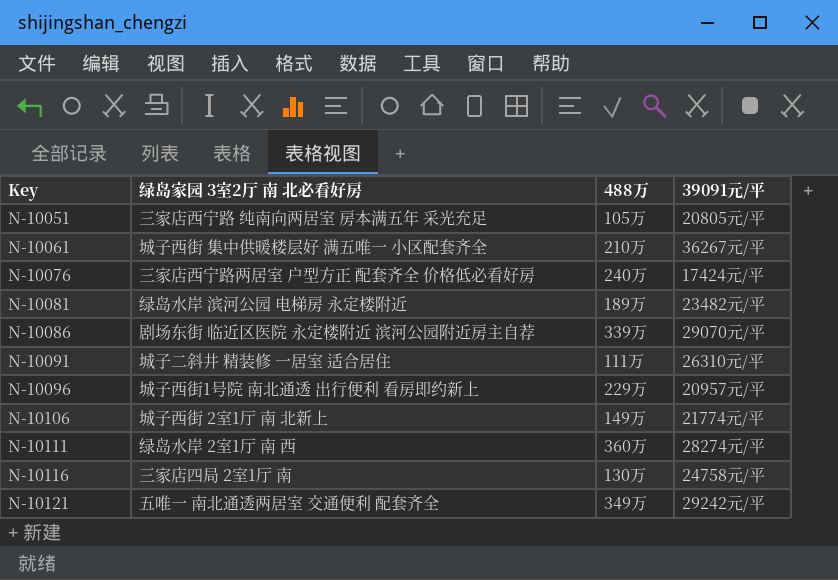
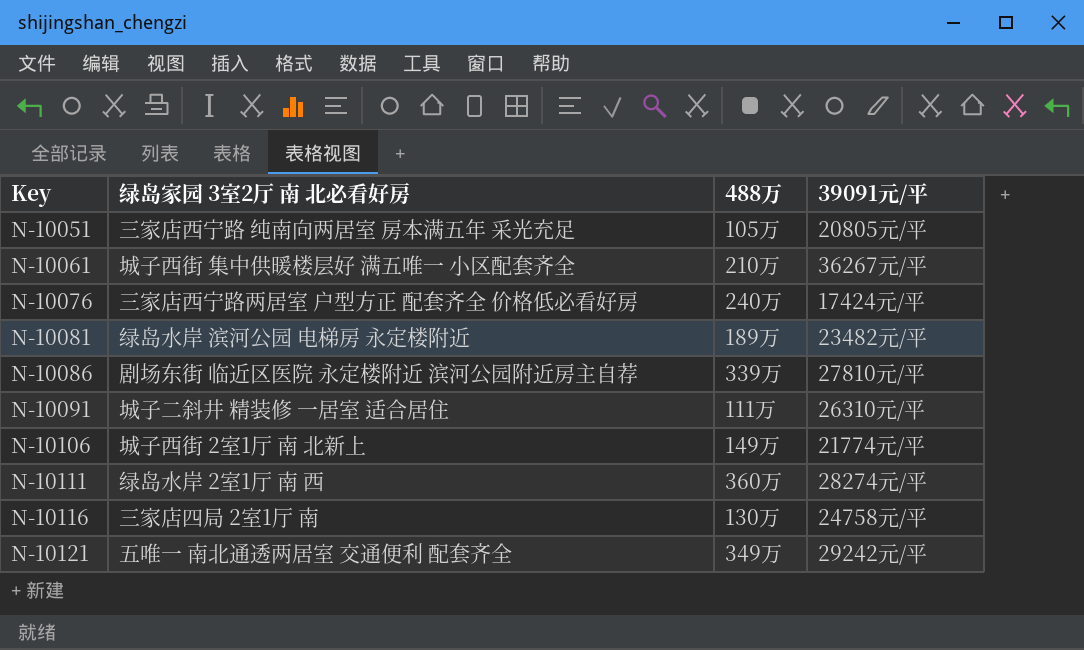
row N-10096: 城子西街1号院 南北通透 出行便利 看房即约新上 | 229万 | 20957元/平 -> none
N-10086 | 39091元/平: 29070元/平 -> 27810元/平

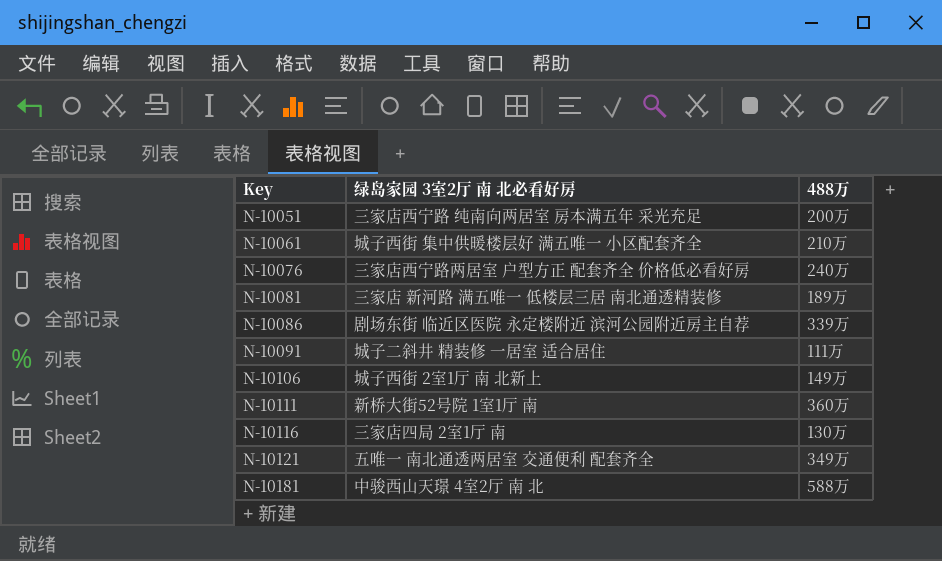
column 39091元/平 | position: 4 -> none
N-10051 | 488万: 105万 -> 200万
N-10081 | 绿岛家园 3室2厅 南 北必看好房: 绿岛水岸 滨河公园 电梯房 永定楼附近 -> 三家店 新河路 满五唯一 低楼层三居 南北通透精装修
N-10111 | 绿岛家园 3室2厅 南 北必看好房: 绿岛水岸 2室1厅 南 西 -> 新桥大街52号院 1室1厅 南
row N-10181: none -> 中骏西山天璟 4室2厅 南 北 | 588万

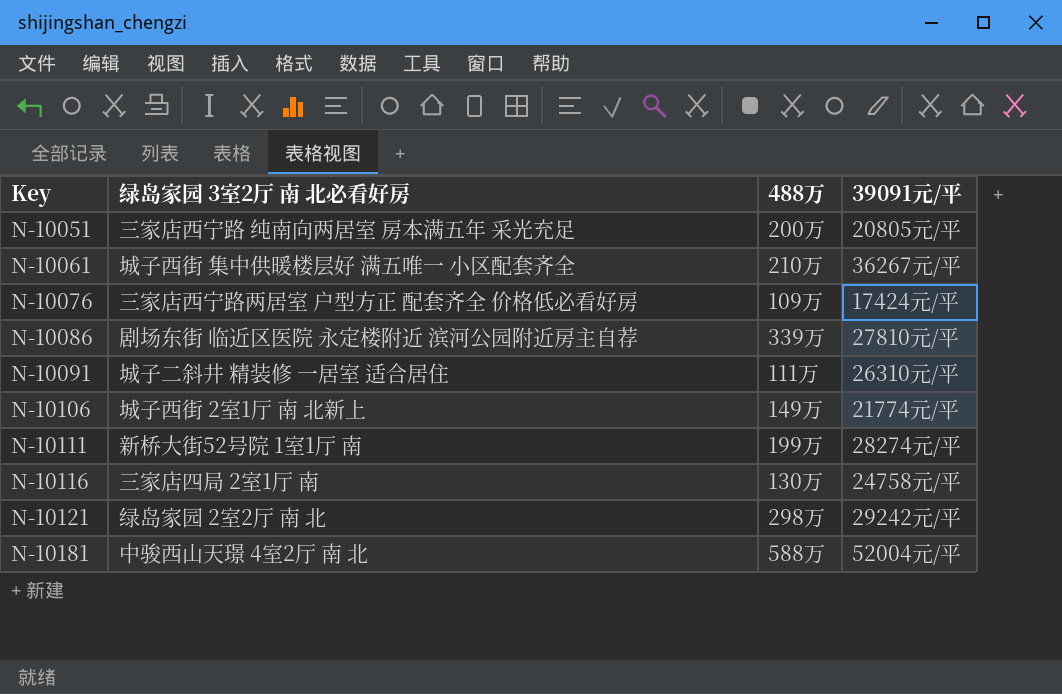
column 39091元/平 | position: none -> 4
row N-10081: 三家店 新河路 满五唯一 低楼层三居 南北通透精装修 | 189万 -> none
N-10076 | 488万: 240万 -> 109万
N-10111 | 488万: 360万 -> 199万
N-10121 | 绿岛家园 3室2厅 南 北必看好房: 五唯一 南北通透两居室 交通便利 配套齐全 -> 绿岛家园 2室2厅 南 北
N-10121 | 488万: 349万 -> 298万

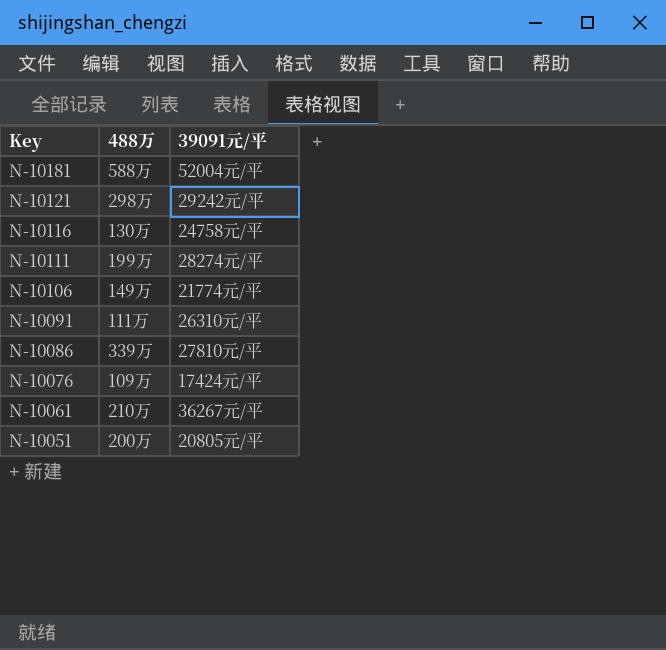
row order: Key ascending -> Key descending
column 绿岛家园 3室2厅 南 北必看好房 | position: 2 -> none

